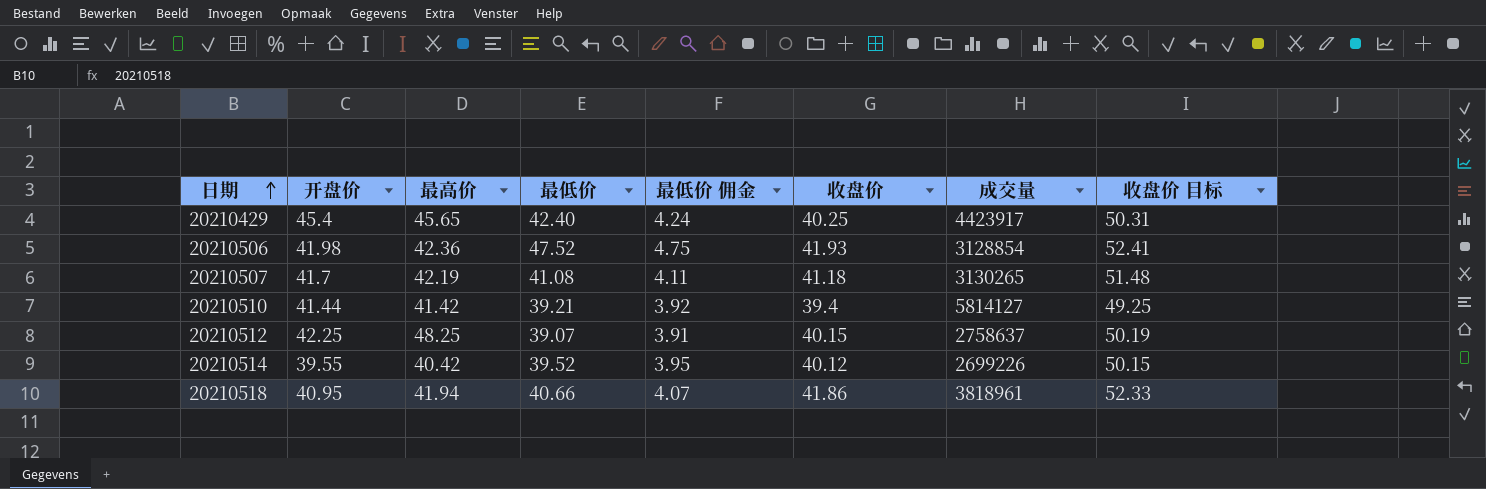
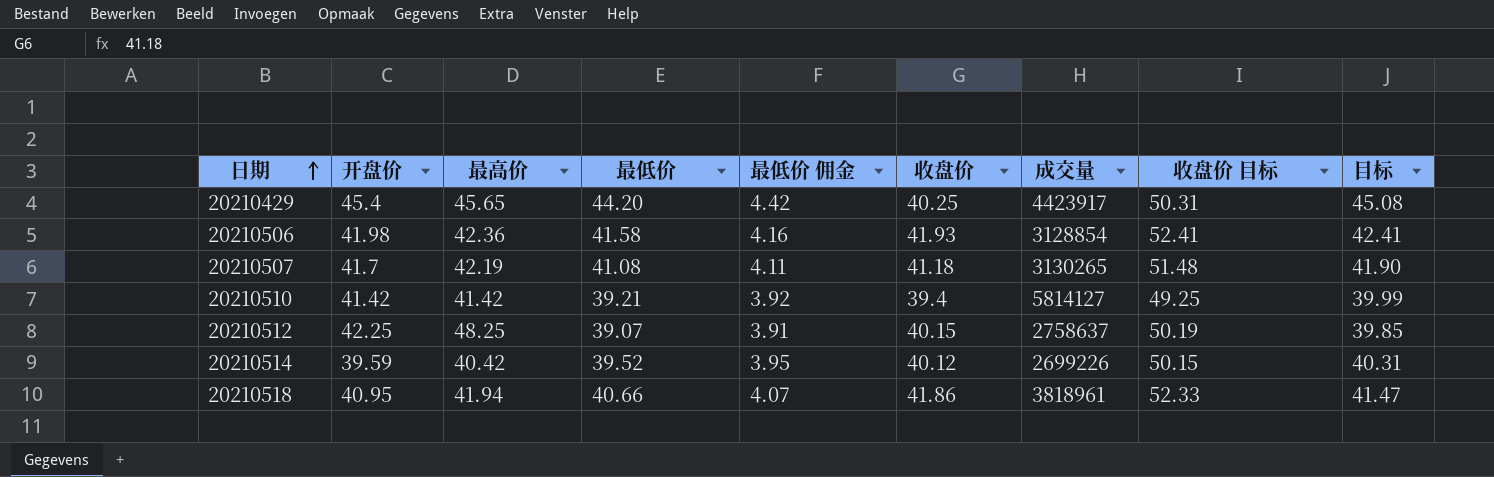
column 目标 | formula: none -> [最低价] * 1.02
20210429 | 最低价: 42.40 -> 44.20
20210429 | 最低价 佣金: 4.24 -> 4.42
20210506 | 最低价: 47.52 -> 41.58
20210506 | 最低价 佣金: 4.75 -> 4.16
20210510 | 开盘价: 41.44 -> 41.42
20210514 | 开盘价: 39.55 -> 39.59

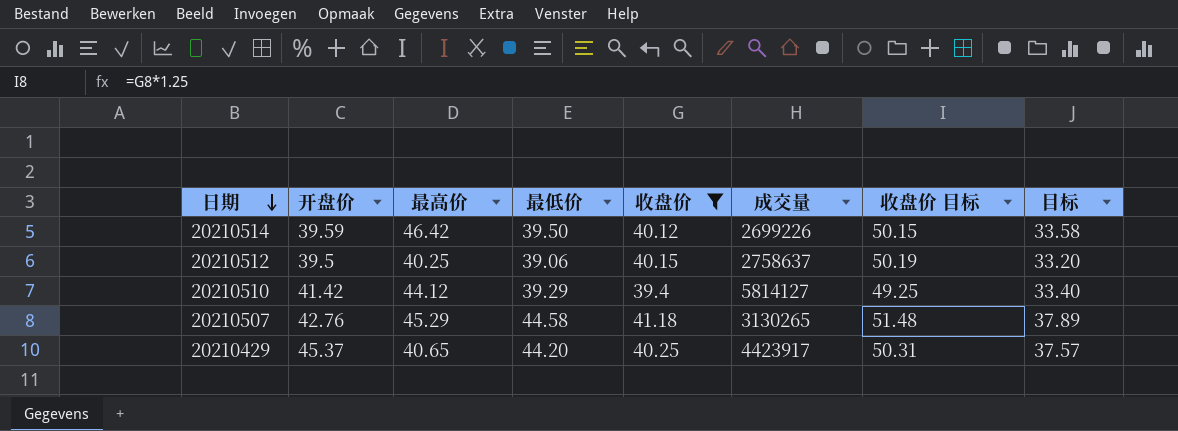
filter: none -> 收盘价 <= 41.18
row order: 日期 ascending -> 日期 descending
column 最低价 佣金 | formula: [最低价] * 0.1 -> none
column 目标 | formula: [最低价] * 1.02 -> [最低价] * 0.85
20210514 | 最高价: 40.42 -> 46.42
20210514 | 最低价: 39.52 -> 39.50
20210512 | 开盘价: 42.25 -> 39.5
20210512 | 最高价: 48.25 -> 40.25
20210512 | 最低价: 39.07 -> 39.06
20210510 | 最高价: 41.42 -> 44.12
20210510 | 最低价: 39.21 -> 39.29
20210507 | 开盘价: 41.7 -> 42.76
20210507 | 最高价: 42.19 -> 45.29
20210507 | 最低价: 41.08 -> 44.58
20210429 | 开盘价: 45.4 -> 45.37
20210429 | 最高价: 45.65 -> 40.65

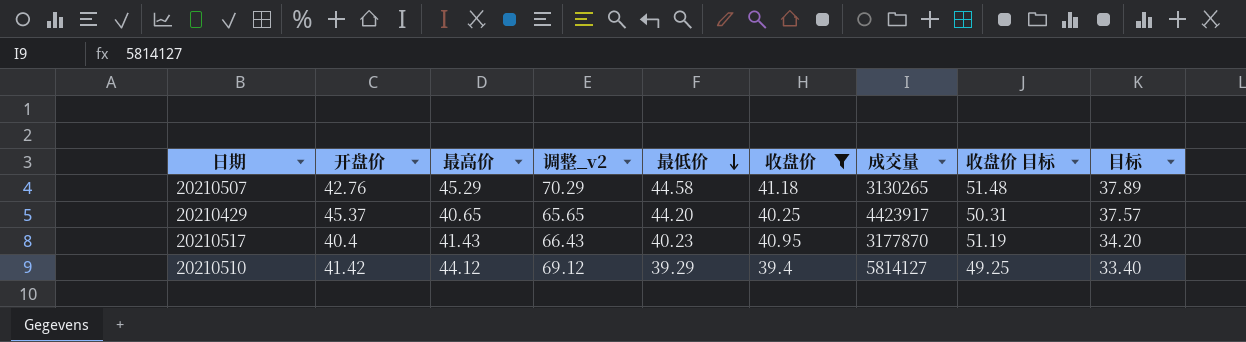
row order: 日期 descending -> 最低价 descending
column 调整_v2 | formula: none -> [最高价] + 25
row 20210514: 39.59 | 46.42 | 39.50 | 40.12 | 2699226 | 50.15 | 33.58 -> none
row 20210512: 39.5 | 40.25 | 39.06 | 40.15 | 2758637 | 50.19 | 33.20 -> none
row 20210517: none -> 40.4 | 41.43 | 66.43 | 40.23 | 40.95 | 3177870 | 51.19 | 34.20

